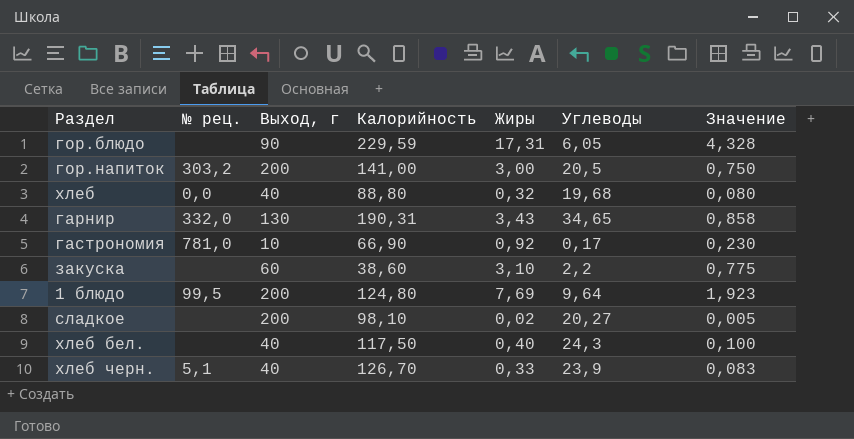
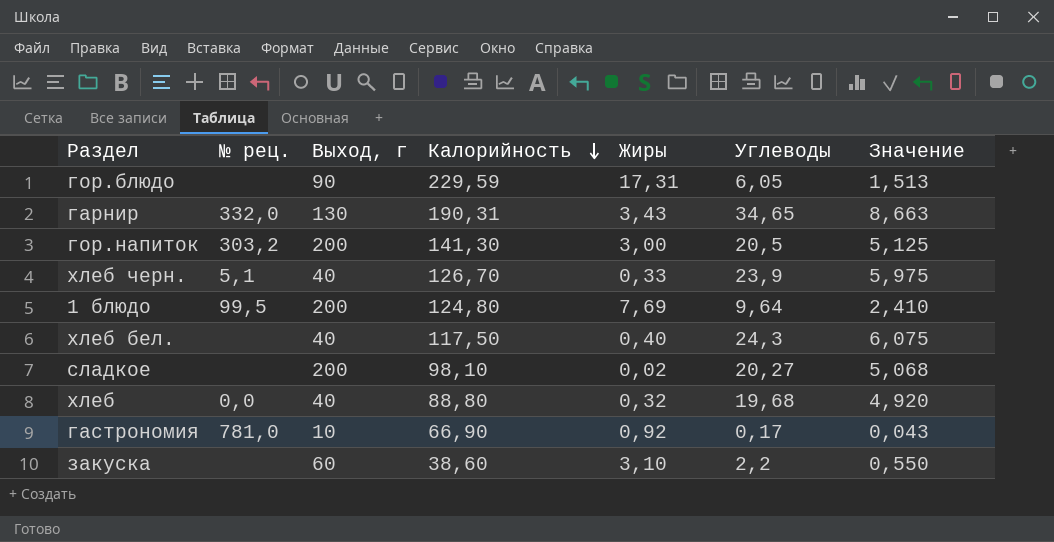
row order: none -> Калорийность descending
column Значение | formula: [Жиры] * 0,25 -> [Углеводы] * 0,25
гор.напиток | Калорийность: 141,00 -> 141,30

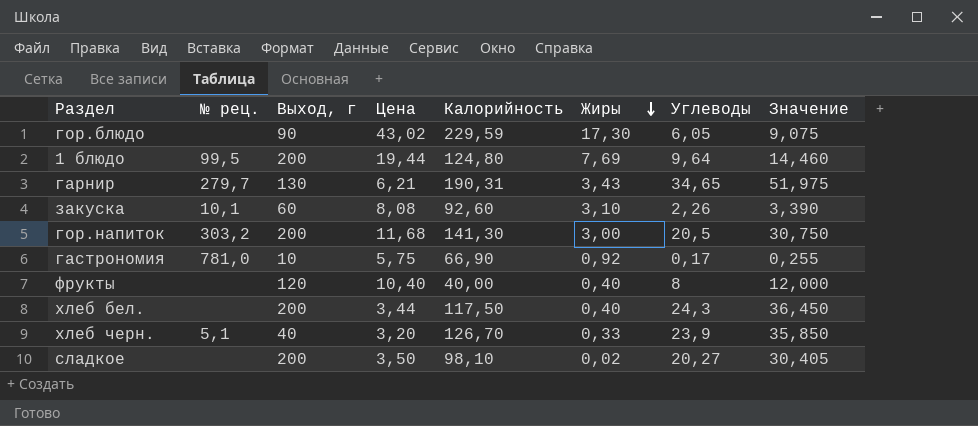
row order: Калорийность descending -> Жиры descending
column Цена | position: none -> 4
column Значение | formula: [Углеводы] * 0,25 -> [Углеводы] * 1,5
row хлеб: 0,0 | 40 | 88,80 | 0,32 | 19,68 | 4,920 -> none
гор.блюдо | Жиры: 17,31 -> 17,30
гарнир | № рец.: 332,0 -> 279,7
закуска | № рец.: none -> 10,1
закуска | Калорийность: 38,60 -> 92,60
закуска | Углеводы: 2,2 -> 2,26
row фрукты: none -> none | 120 | 10,40 | 40,00 | 0,40 | 8 | 12,000
хлеб бел. | Выход, г: 40 -> 200

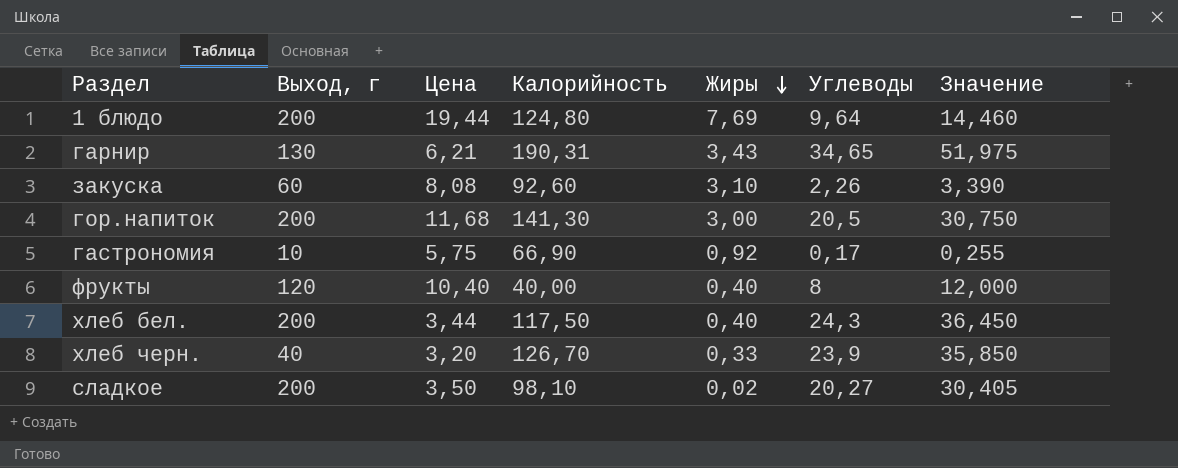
column № рец. | position: 2 -> none
row гор.блюдо: none | 90 | 43,02 | 229,59 | 17,30 | 6,05 | 9,075 -> none

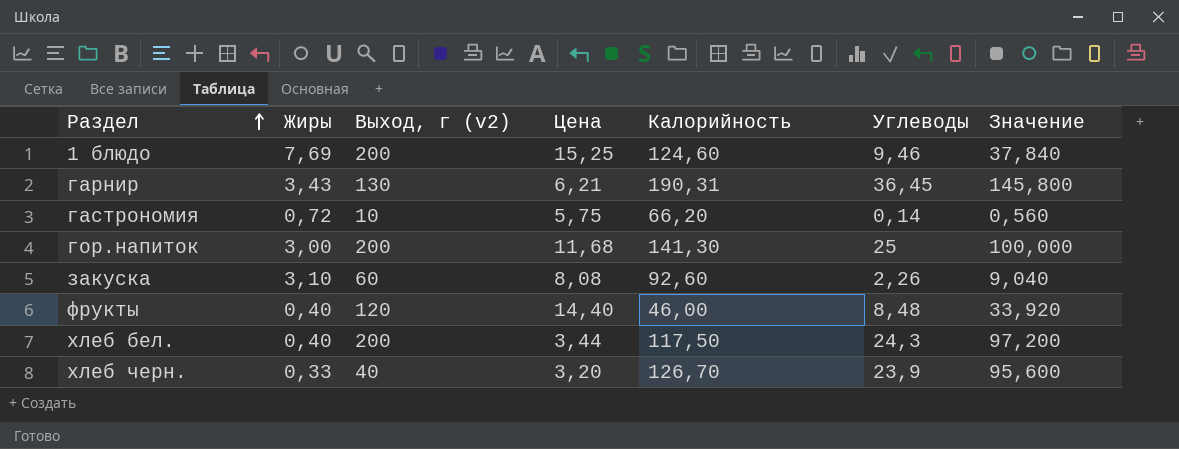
row order: Жиры descending -> Раздел ascending
column Жиры | position: 5 -> 2
column name: Выход, г -> Выход, г (v2)
column Значение | formula: [Углеводы] * 1,5 -> [Углеводы] * 4
row сладкое: 200 | 3,50 | 98,10 | 0,02 | 20,27 | 30,405 -> none
1 блюдо | Цена: 19,44 -> 15,25
1 блюдо | Калорийность: 124,80 -> 124,60
1 блюдо | Углеводы: 9,64 -> 9,46
гарнир | Углеводы: 34,65 -> 36,45
гастрономия | Жиры: 0,92 -> 0,72
гастрономия | Калорийность: 66,90 -> 66,20
гастрономия | Углеводы: 0,17 -> 0,14
гор.напиток | Углеводы: 20,5 -> 25
фрукты | Цена: 10,40 -> 14,40
фрукты | Калорийность: 40,00 -> 46,00
фрукты | Углеводы: 8 -> 8,48

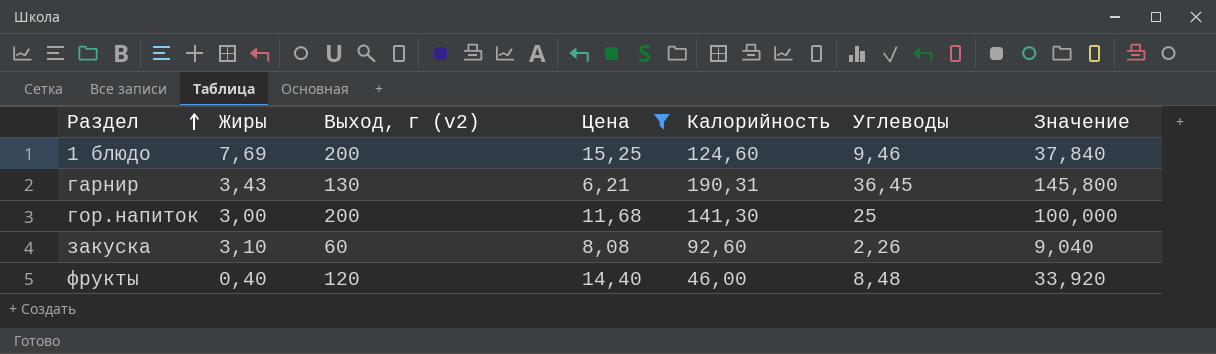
filter: none -> Цена >= 6,21

